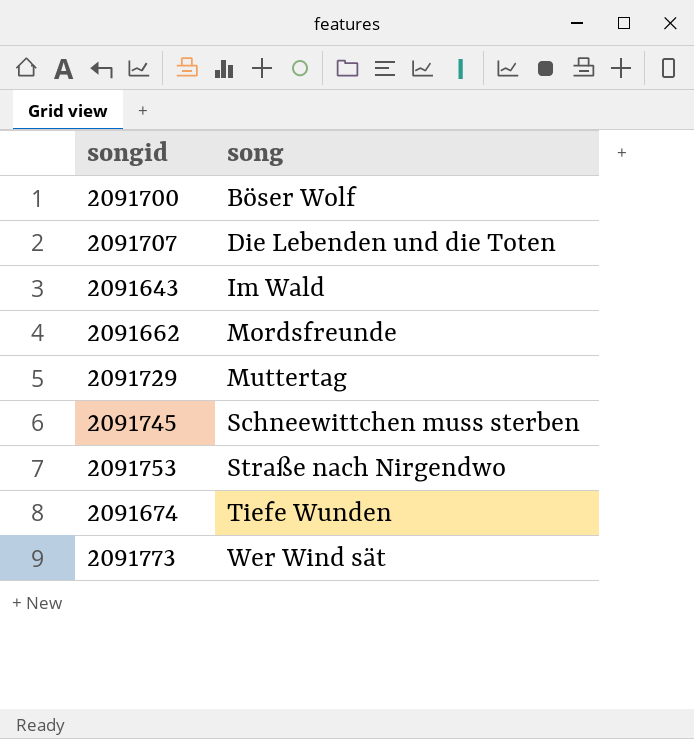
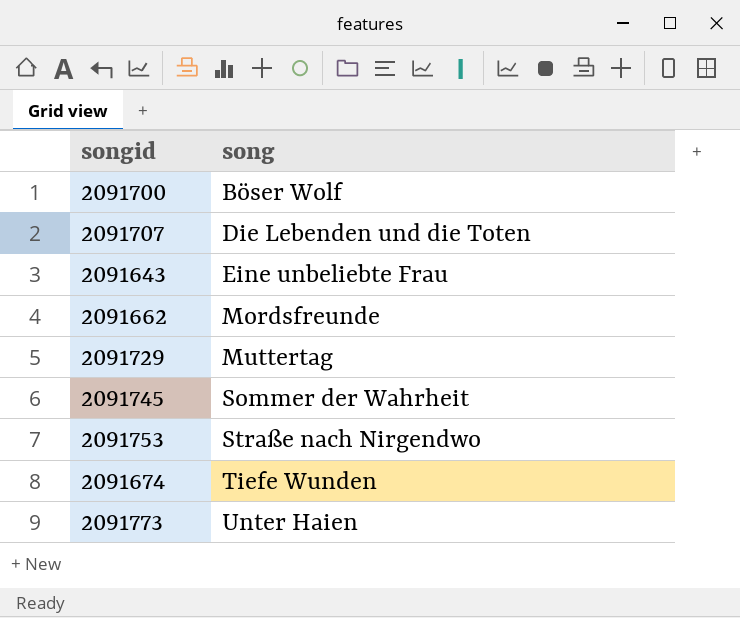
2091643 | song: Im Wald -> Eine unbeliebte Frau
2091745 | song: Schneewittchen muss sterben -> Sommer der Wahrheit
2091773 | song: Wer Wind sät -> Unter Haien

